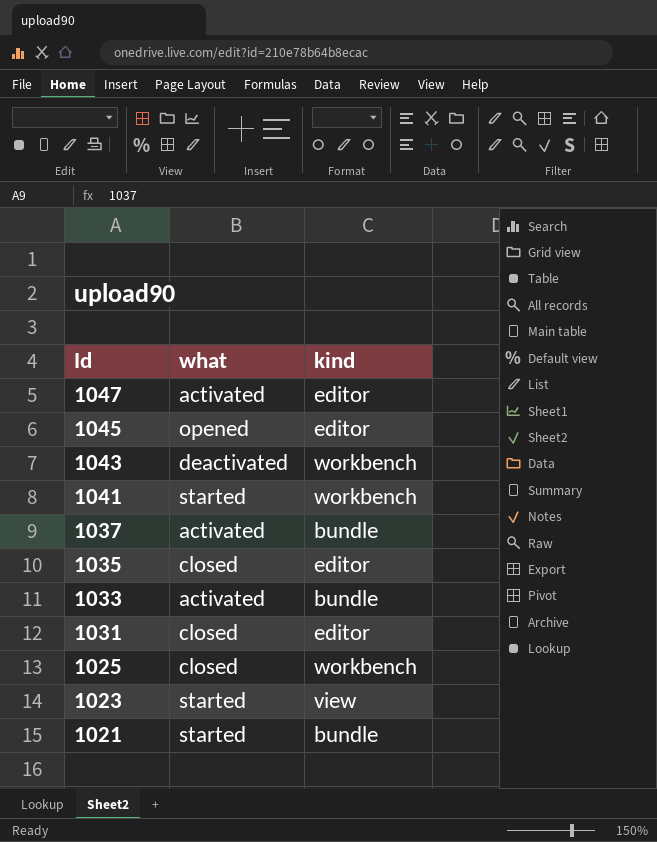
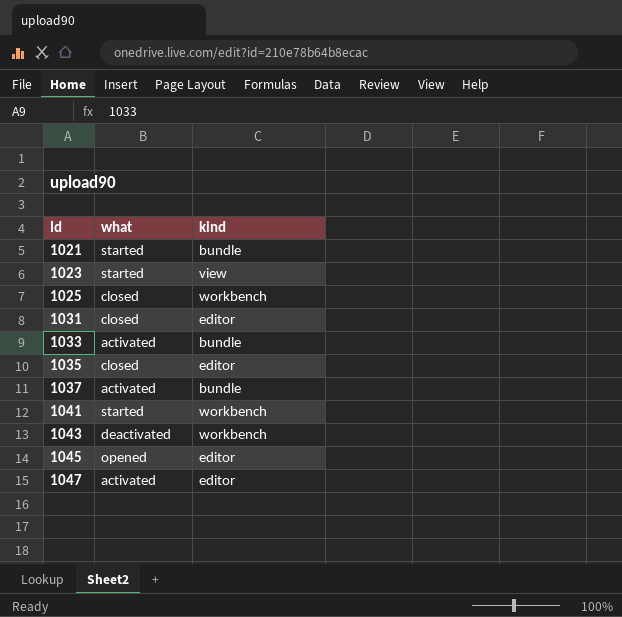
row order: Id descending -> Id ascending

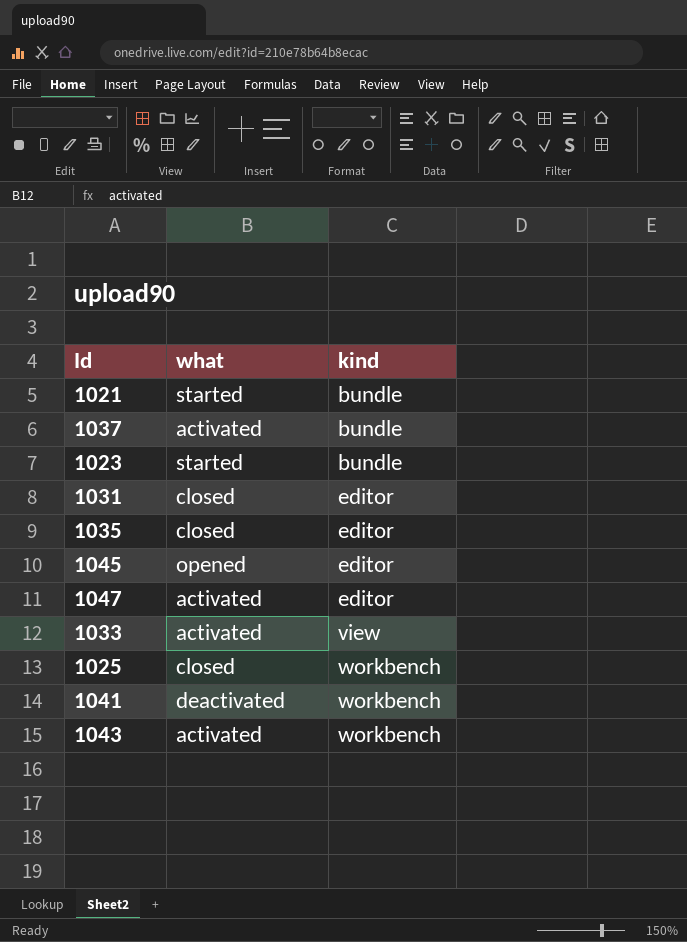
row order: Id ascending -> kind ascending
1023 | kind: view -> bundle
1033 | kind: bundle -> view
1041 | what: started -> deactivated
1043 | what: deactivated -> activated

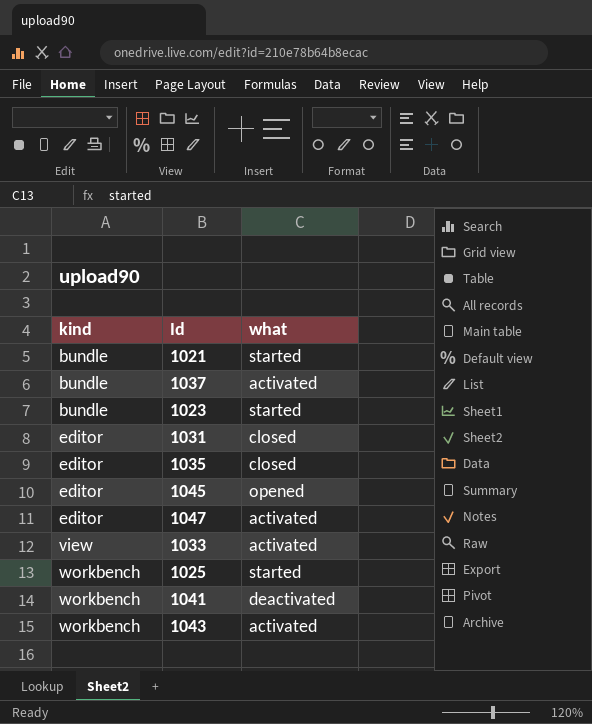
column kind | position: 3 -> 1
1025 | what: closed -> started

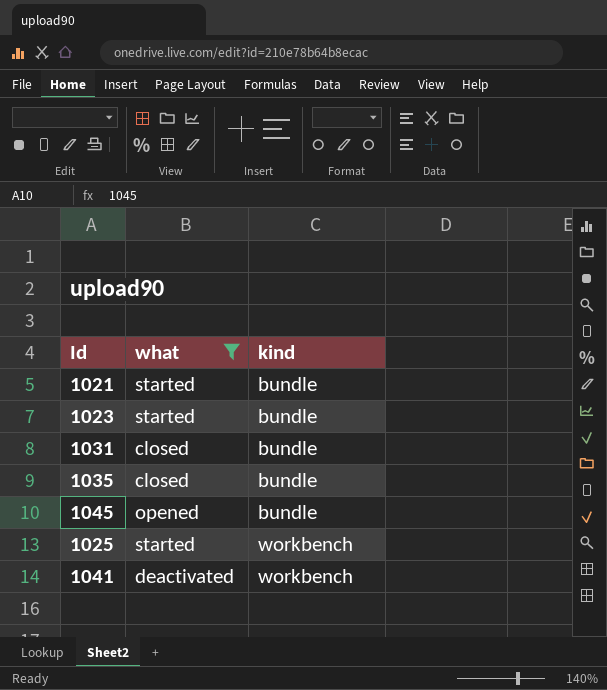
filter: none -> what != activated
column kind | position: 1 -> 3
1031 | kind: editor -> bundle
1035 | kind: editor -> bundle
1045 | kind: editor -> bundle

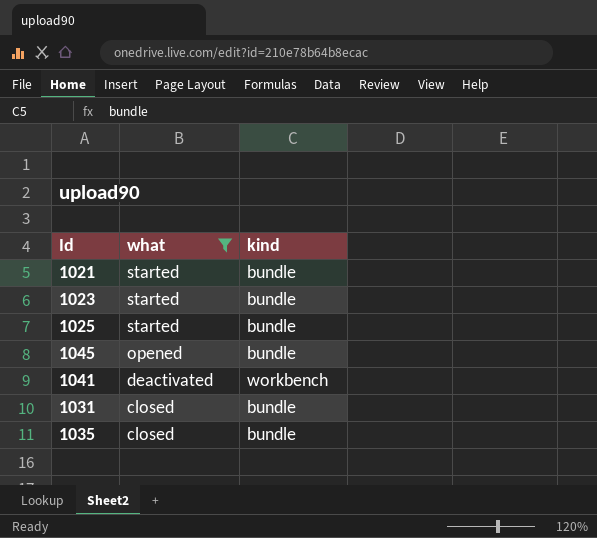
row order: kind ascending -> what descending
1025 | kind: workbench -> bundle

